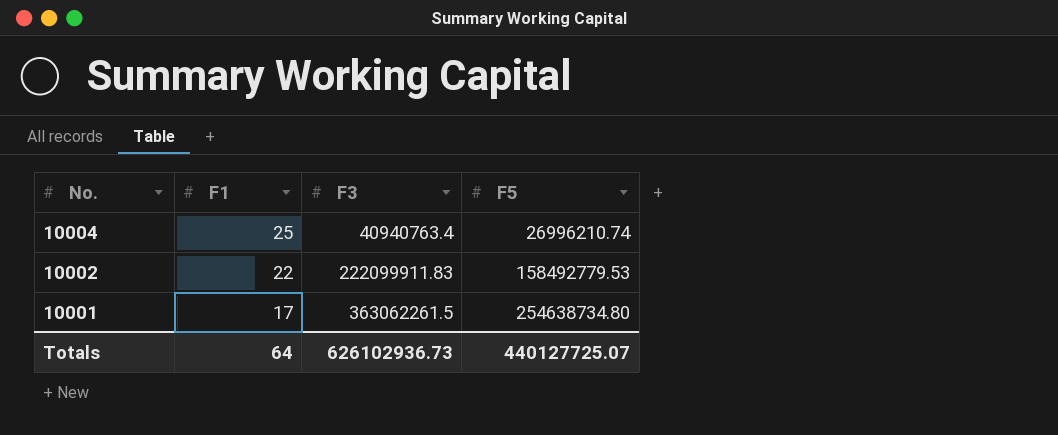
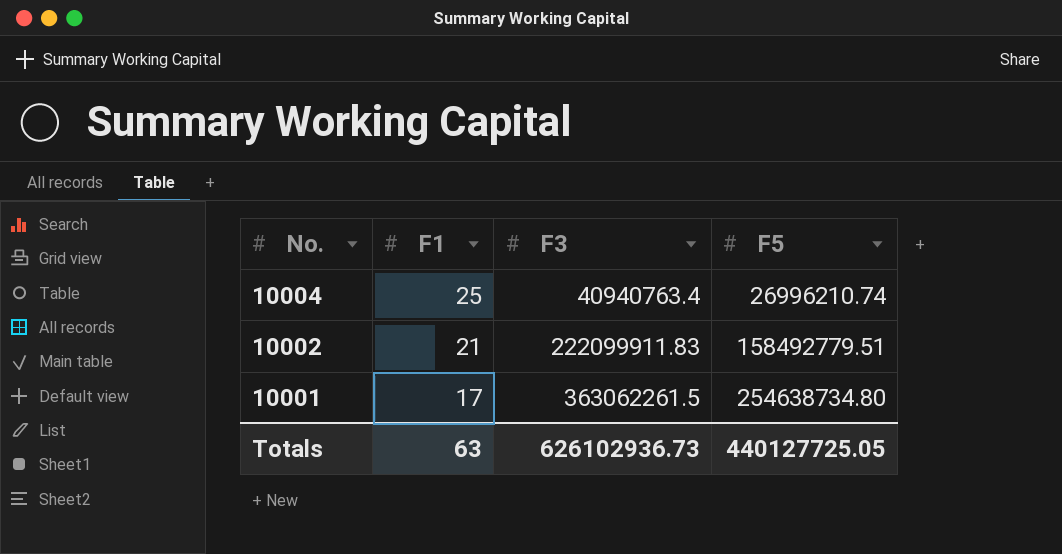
10002 | F1: 22 -> 21
10002 | F5: 158492779.53 -> 158492779.51
Totals | F1: 64 -> 63
Totals | F5: 440127725.07 -> 440127725.05

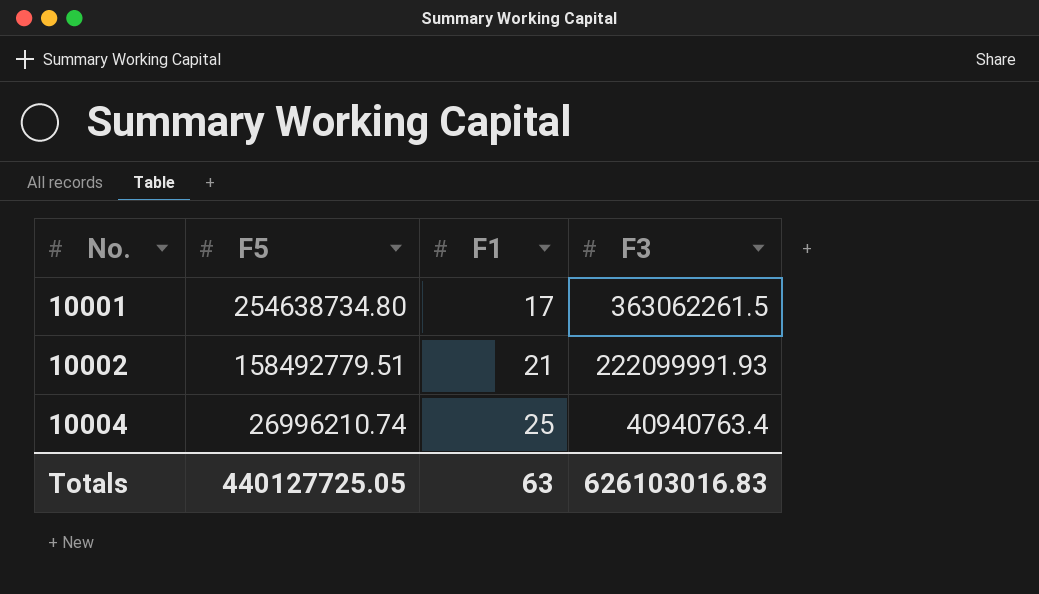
row order: No. descending -> No. ascending
column F5 | position: 4 -> 2
10002 | F3: 222099911.83 -> 222099991.93
Totals | F3: 626102936.73 -> 626103016.83

